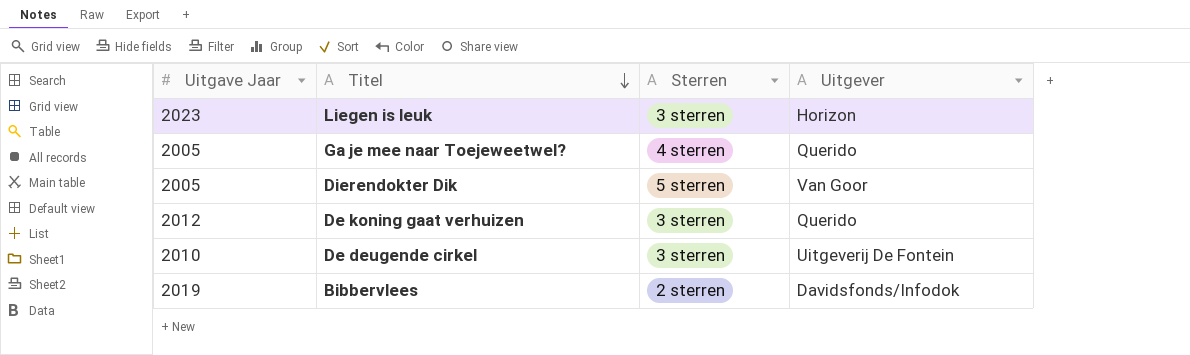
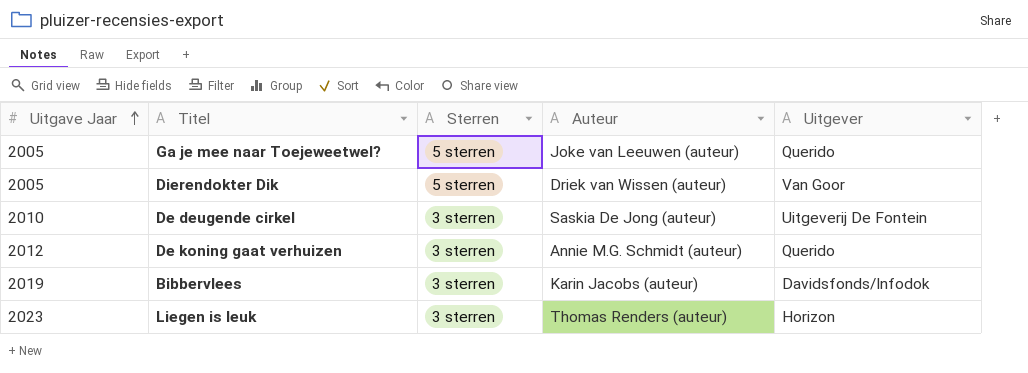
row order: Titel descending -> Uitgave Jaar ascending
column Auteur | position: none -> 4
Ga je mee naar Toejeweetwel? | Sterren: 4 sterren -> 5 sterren
Bibbervlees | Sterren: 2 sterren -> 3 sterren

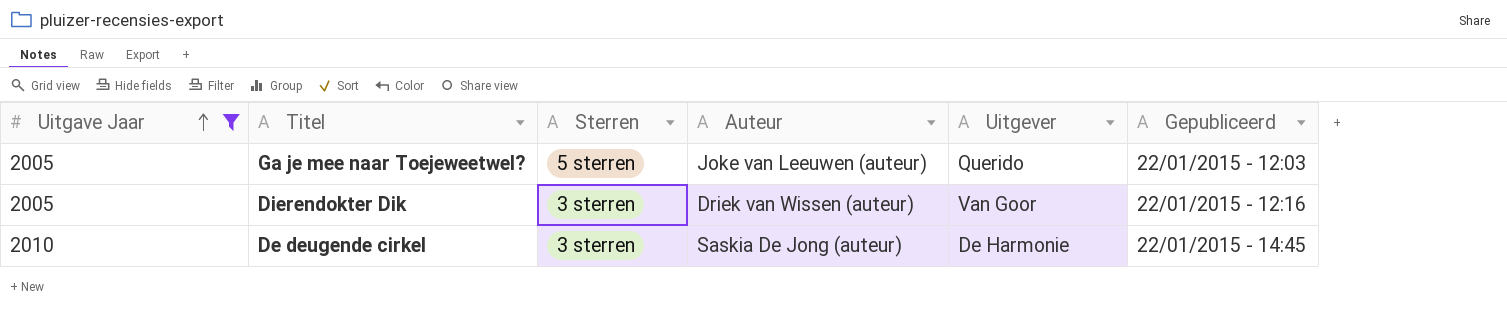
filter: none -> Uitgave Jaar <= 2010
column Gepubliceerd | position: none -> 6
Dierendokter Dik | Sterren: 5 sterren -> 3 sterren
De deugende cirkel | Uitgever: Uitgeverij De Fontein -> De Harmonie

